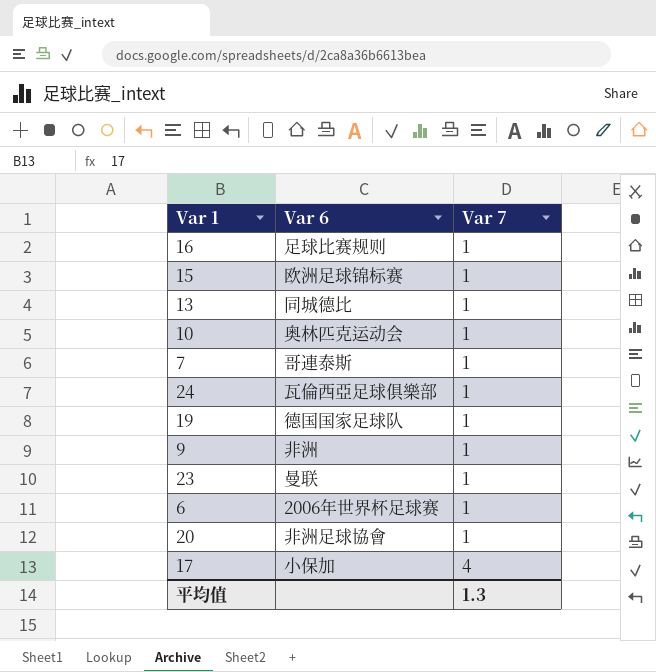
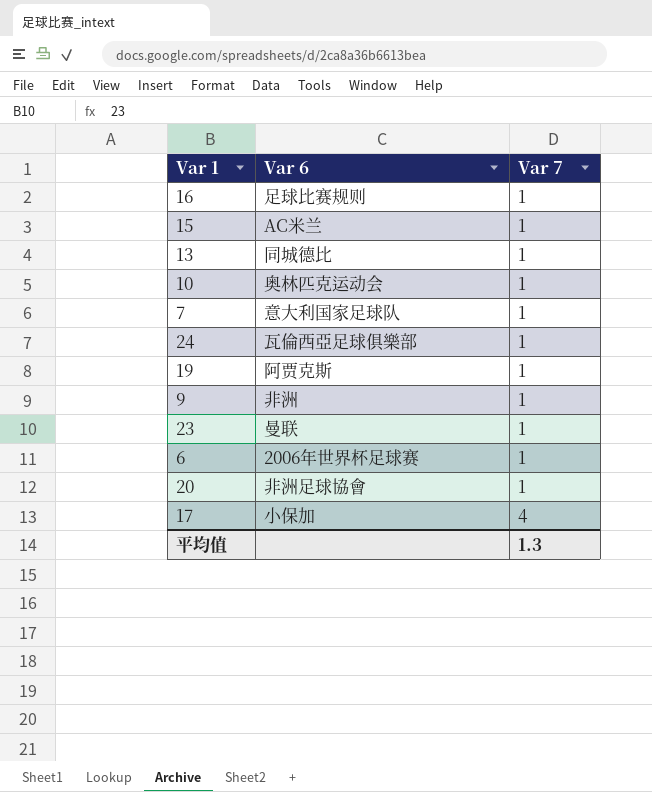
15 | Var 6: 欧洲足球锦标赛 -> AC米兰
7 | Var 6: 哥連泰斯 -> 意大利国家足球队
19 | Var 6: 德国国家足球队 -> 阿贾克斯

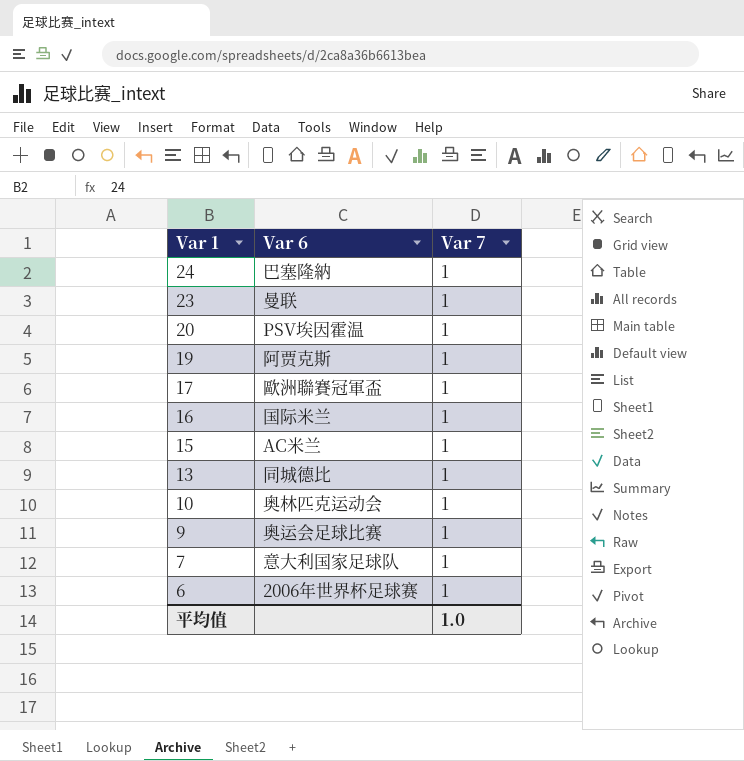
row order: Var 7 ascending -> Var 1 descending
24 | Var 6: 瓦倫西亞足球俱樂部 -> 巴塞隆納
20 | Var 6: 非洲足球協會 -> PSV埃因霍温
17 | Var 6: 小保加 -> 歐洲聯賽冠軍盃
17 | Var 7: 4 -> 1
16 | Var 6: 足球比赛规则 -> 国际米兰
9 | Var 6: 非洲 -> 奥运会足球比赛
平均值 | Var 7: 1.3 -> 1.0

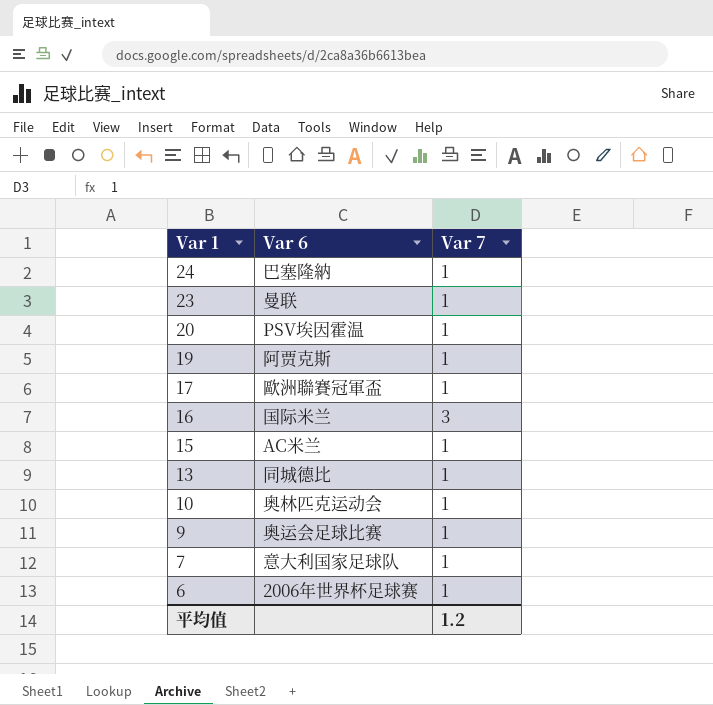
16 | Var 7: 1 -> 3
平均值 | Var 7: 1.0 -> 1.2

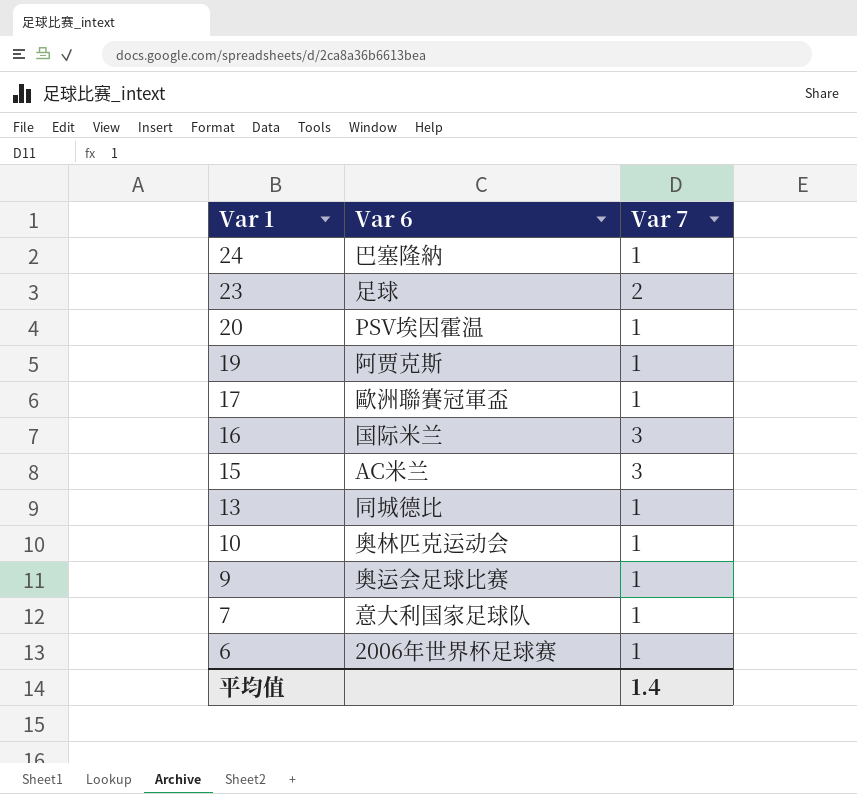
23 | Var 6: 曼联 -> 足球
23 | Var 7: 1 -> 2
15 | Var 7: 1 -> 3
平均值 | Var 7: 1.2 -> 1.4

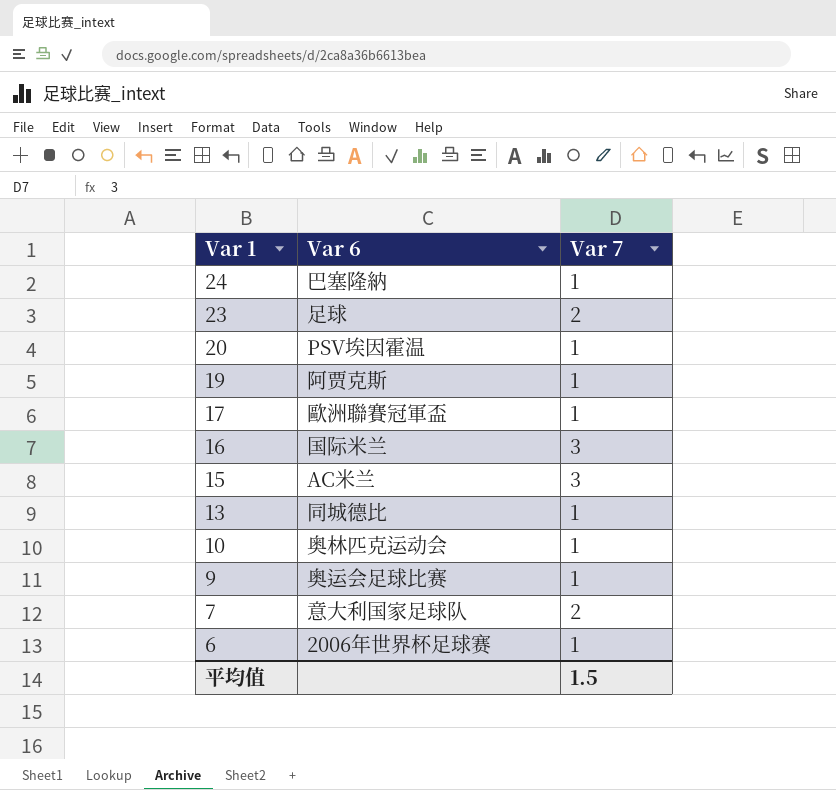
7 | Var 7: 1 -> 2
平均值 | Var 7: 1.4 -> 1.5

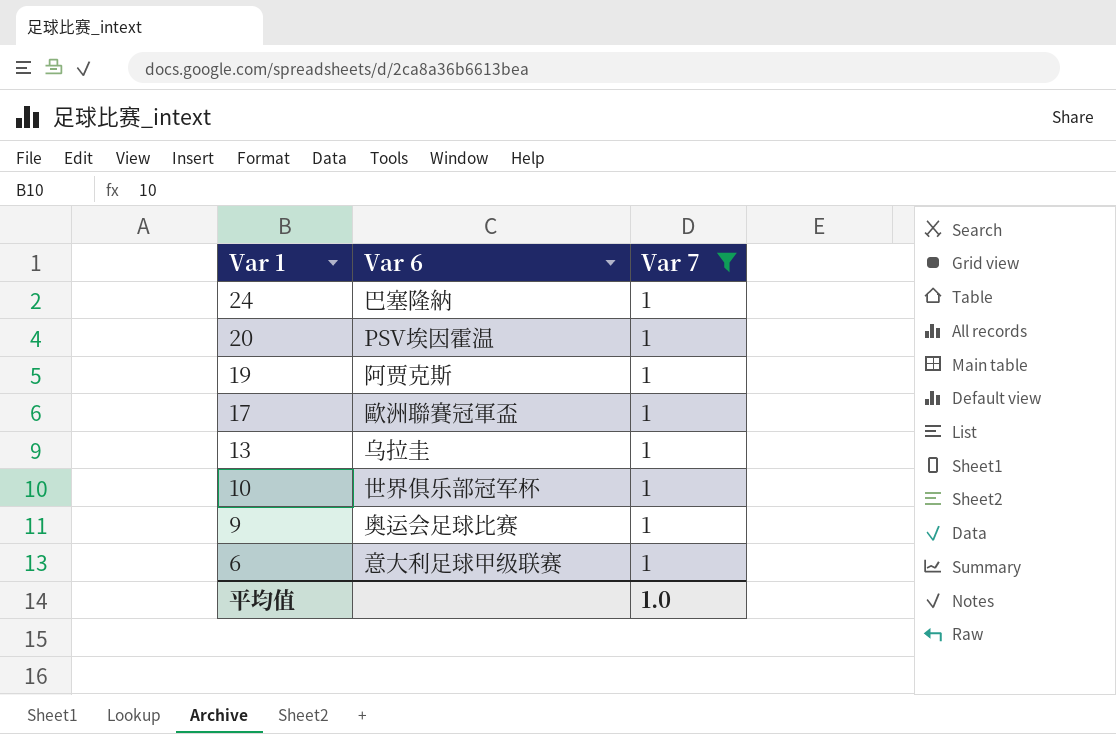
filter: none -> Var 7 = 1
13 | Var 6: 同城德比 -> 乌拉圭
10 | Var 6: 奥林匹克运动会 -> 世界俱乐部冠军杯
6 | Var 6: 2006年世界杯足球赛 -> 意大利足球甲级联赛
平均值 | Var 7: 1.5 -> 1.0

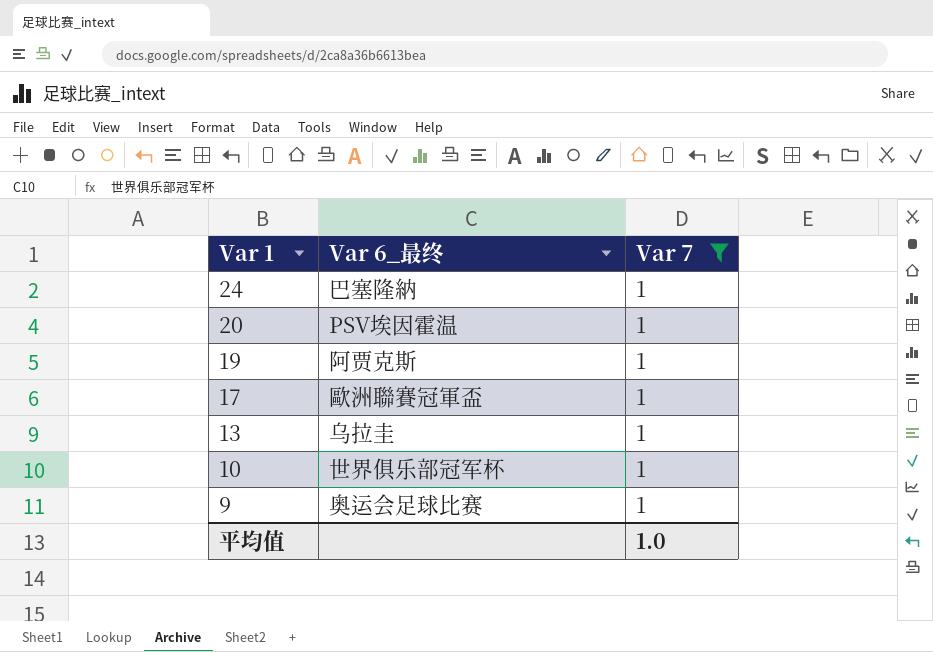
column name: Var 6 -> Var 6_最终
row 6: 意大利足球甲级联赛 | 1 -> none

